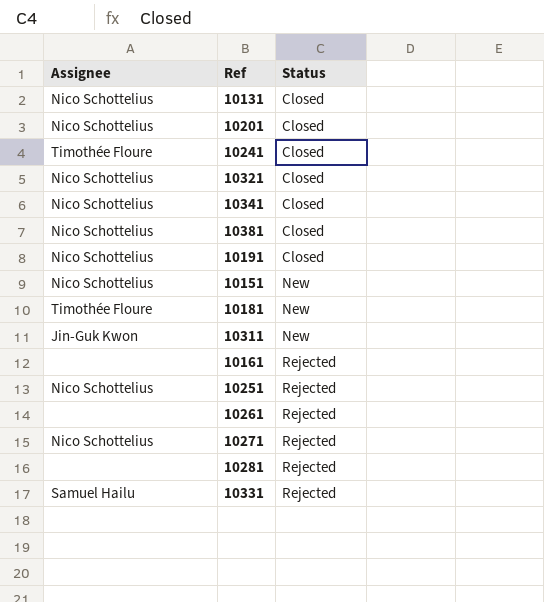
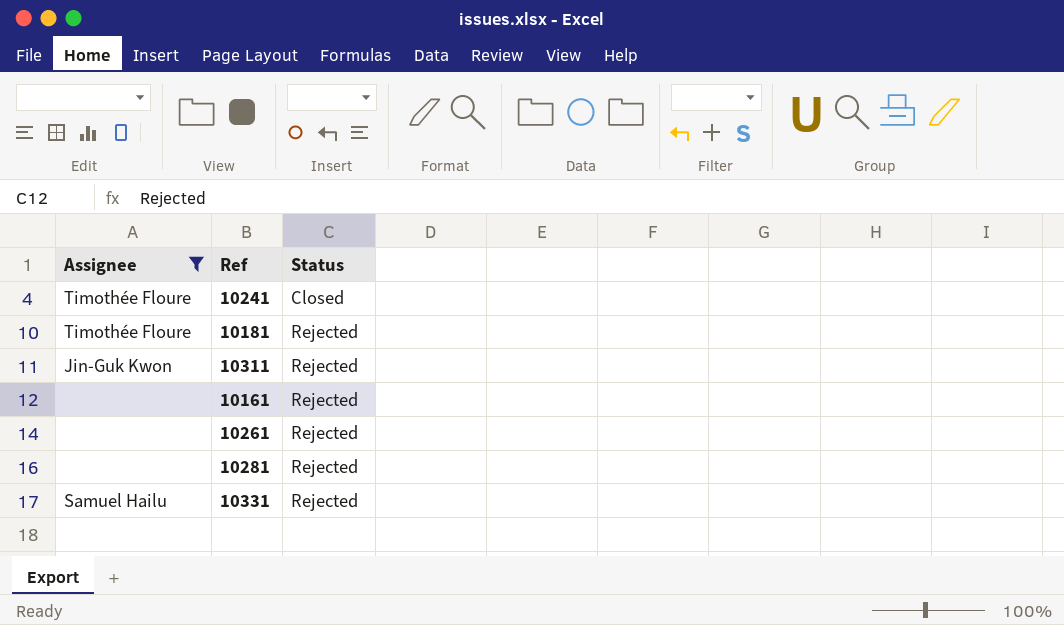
filter: none -> Assignee != Nico Schottelius
10181 | Status: New -> Rejected
10311 | Status: New -> Rejected

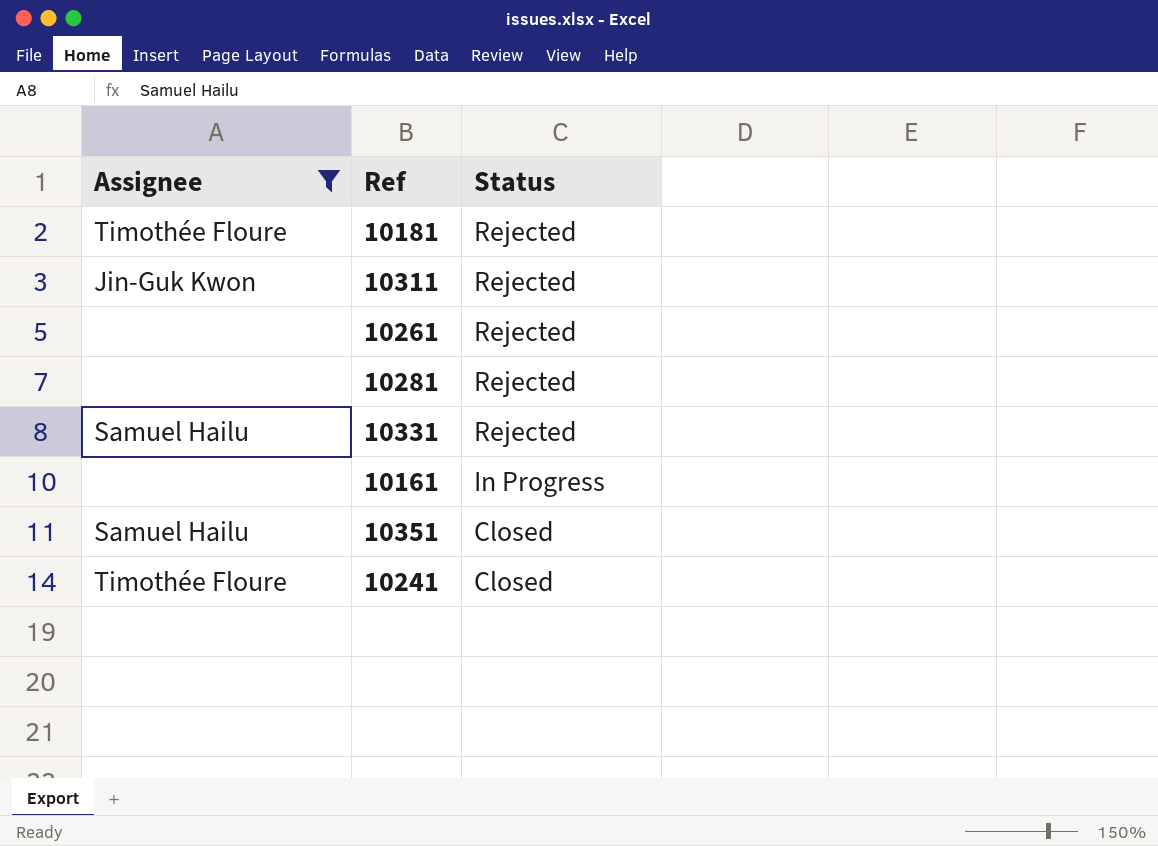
row order: Status ascending -> Status descending
10161 | Status: Rejected -> In Progress
row 10351: none -> Samuel Hailu | Closed

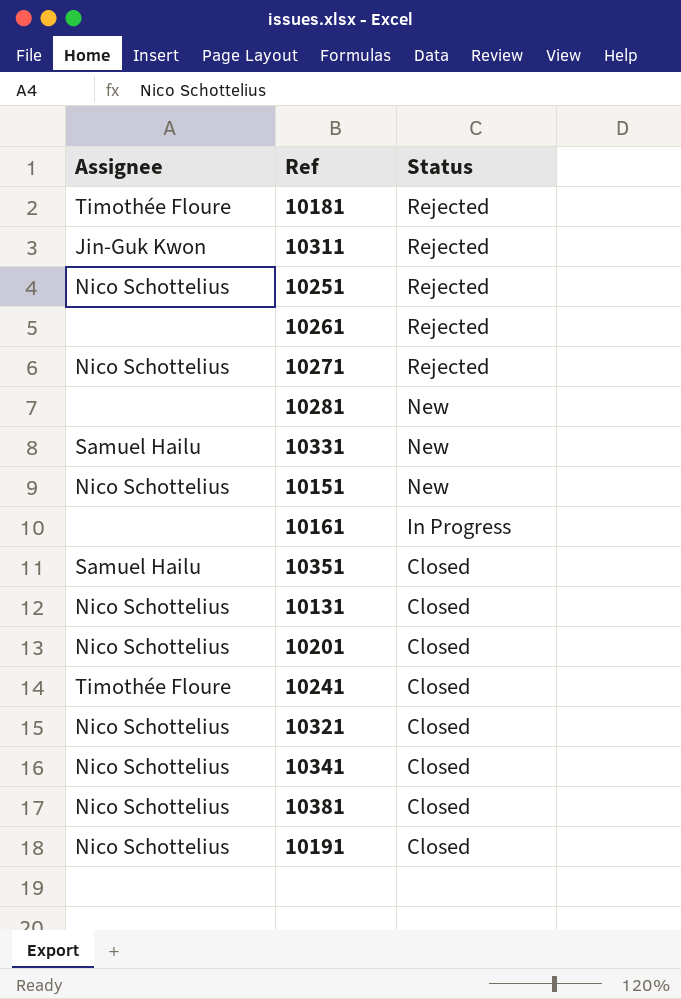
filter: Assignee != Nico Schottelius -> none
10281 | Status: Rejected -> New
10331 | Status: Rejected -> New

